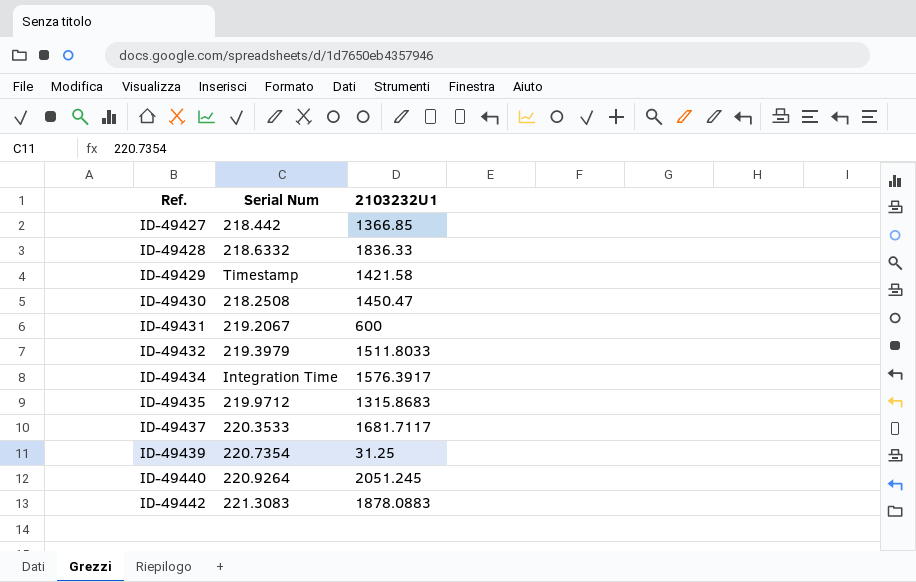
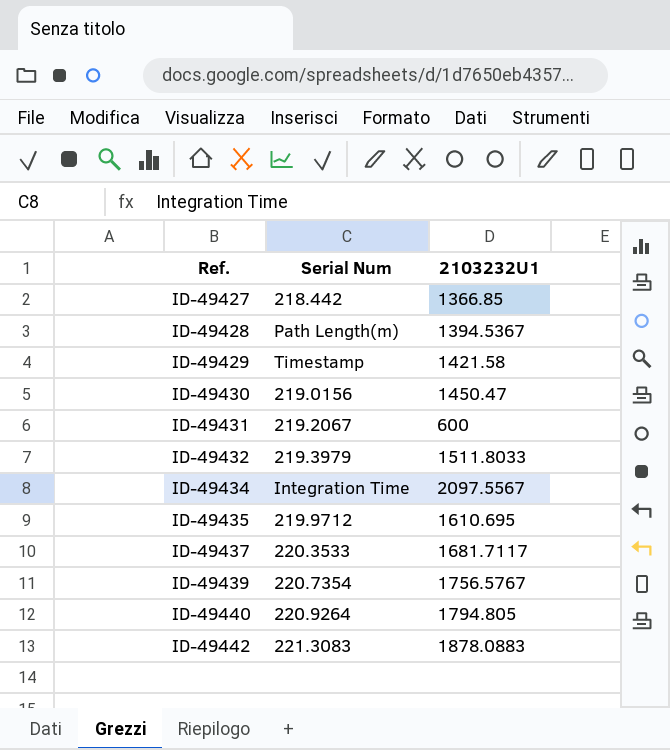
ID-49428 | Serial Num: 218.6332 -> Path Length(m)
ID-49428 | 2103232U1: 1836.33 -> 1394.5367
ID-49430 | Serial Num: 218.2508 -> 219.0156
ID-49434 | 2103232U1: 1576.3917 -> 2097.5567
ID-49435 | 2103232U1: 1315.8683 -> 1610.695
ID-49439 | 2103232U1: 31.25 -> 1756.5767
ID-49440 | 2103232U1: 2051.245 -> 1794.805

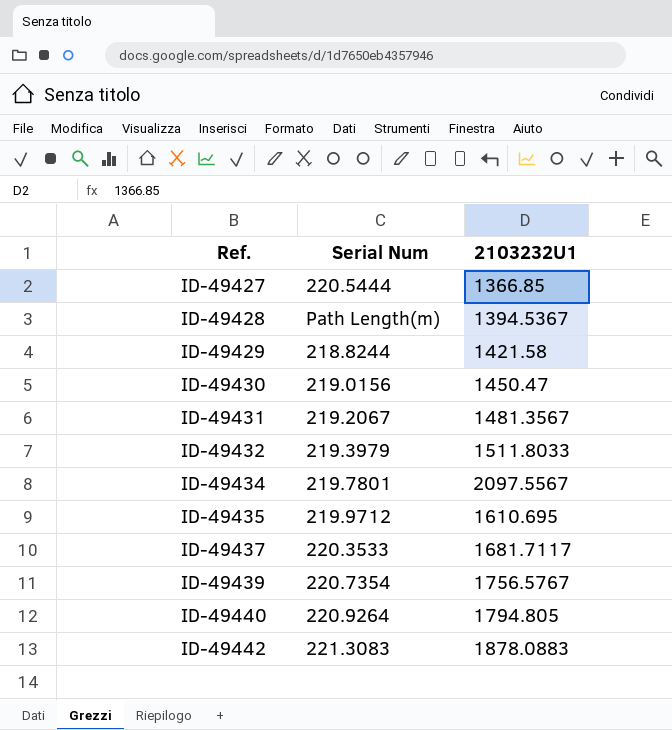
ID-49427 | Serial Num: 218.442 -> 220.5444
ID-49429 | Serial Num: Timestamp -> 218.8244
ID-49431 | 2103232U1: 600 -> 1481.3567
ID-49434 | Serial Num: Integration Time -> 219.7801

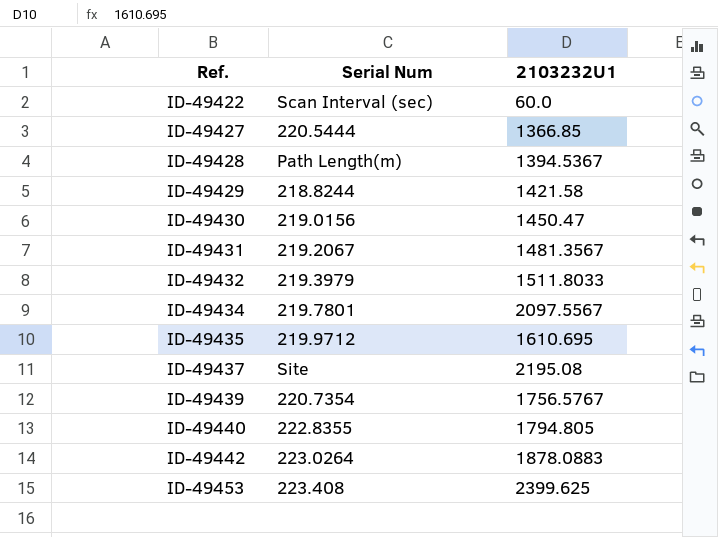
row ID-49422: none -> Scan Interval (sec) | 60.0
ID-49437 | Serial Num: 220.3533 -> Site
ID-49437 | 2103232U1: 1681.7117 -> 2195.08
ID-49440 | Serial Num: 220.9264 -> 222.8355
ID-49442 | Serial Num: 221.3083 -> 223.0264
row ID-49453: none -> 223.408 | 2399.625

